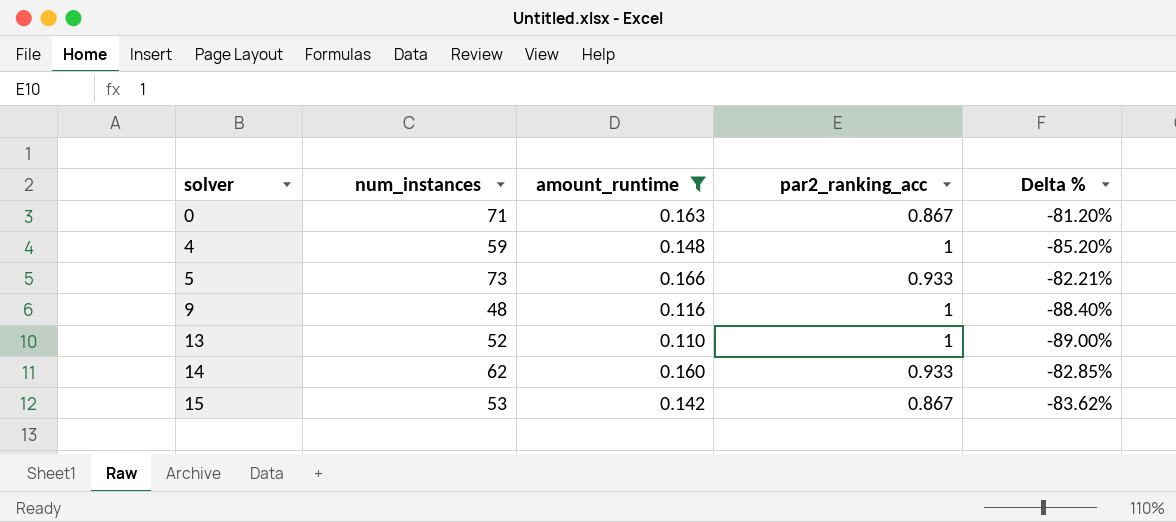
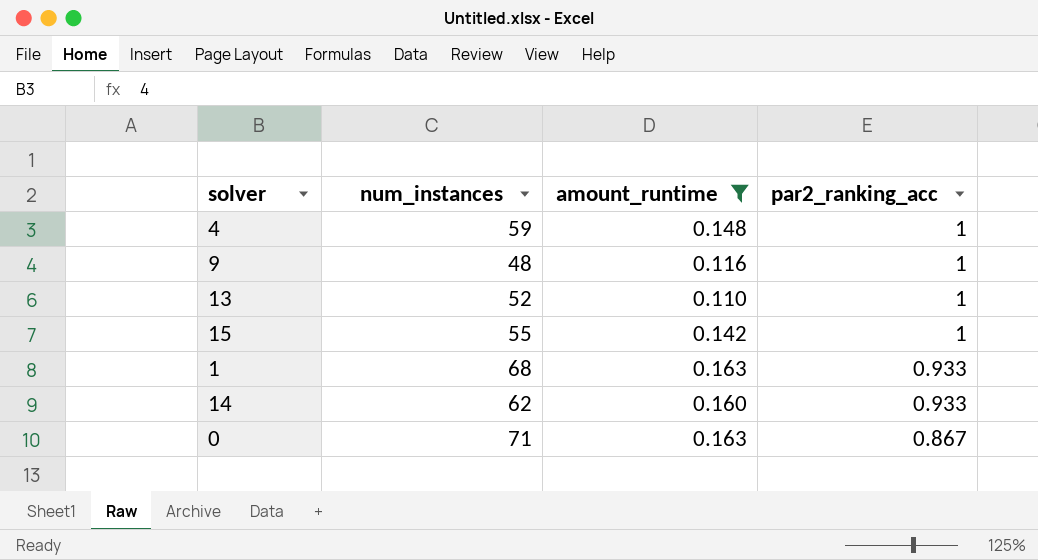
row order: solver ascending -> par2_ranking_acc descending
column Delta % | formula: ([amount_runtime] - [par2_ranking_acc]) / [par2_ranking_acc] -> none
row 5: 73 | 0.166 | 0.933 | -82.21% -> none
15 | num_instances: 53 -> 55
15 | par2_ranking_acc: 0.867 -> 1
row 1: none -> 68 | 0.163 | 0.933

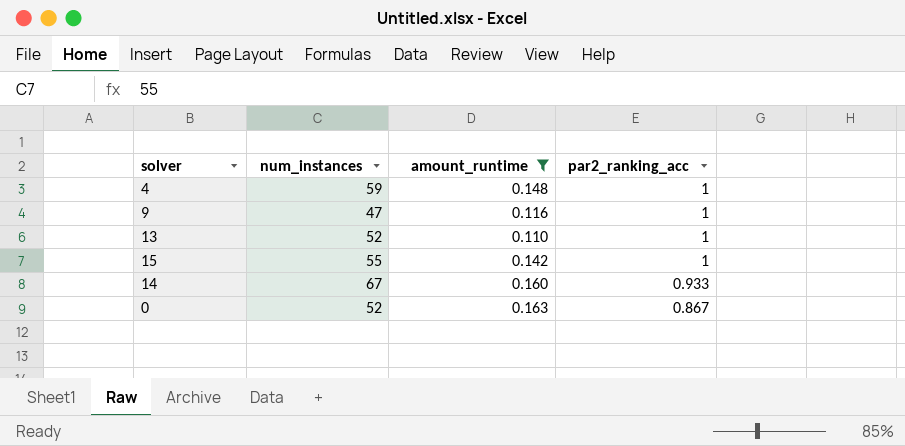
row 1: 68 | 0.163 | 0.933 -> none
9 | num_instances: 48 -> 47
14 | num_instances: 62 -> 67
0 | num_instances: 71 -> 52

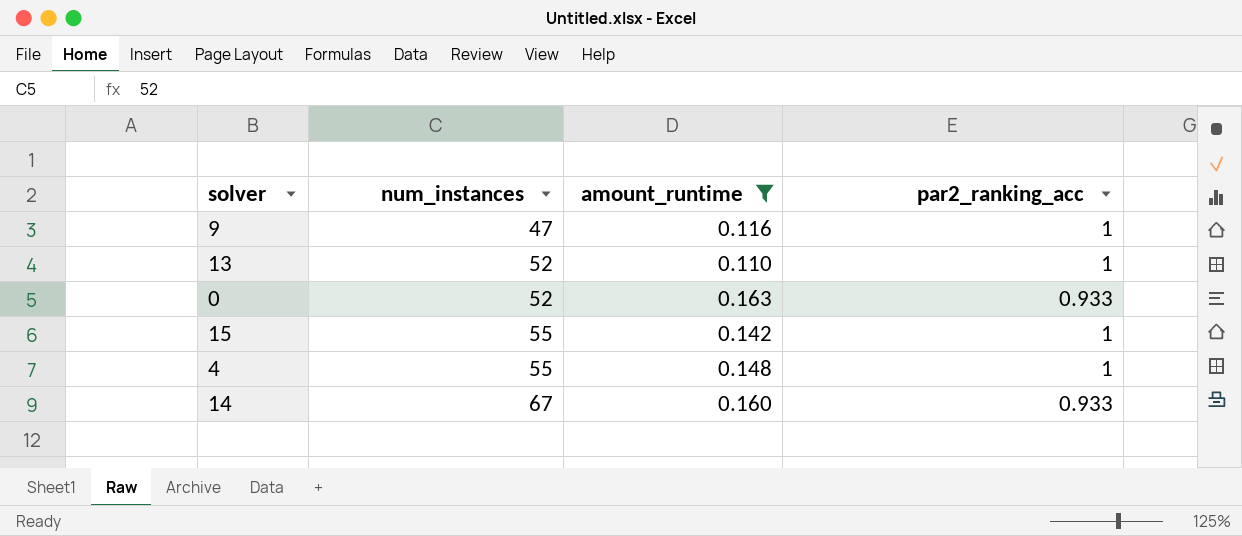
row order: par2_ranking_acc descending -> num_instances ascending
0 | par2_ranking_acc: 0.867 -> 0.933
4 | num_instances: 59 -> 55

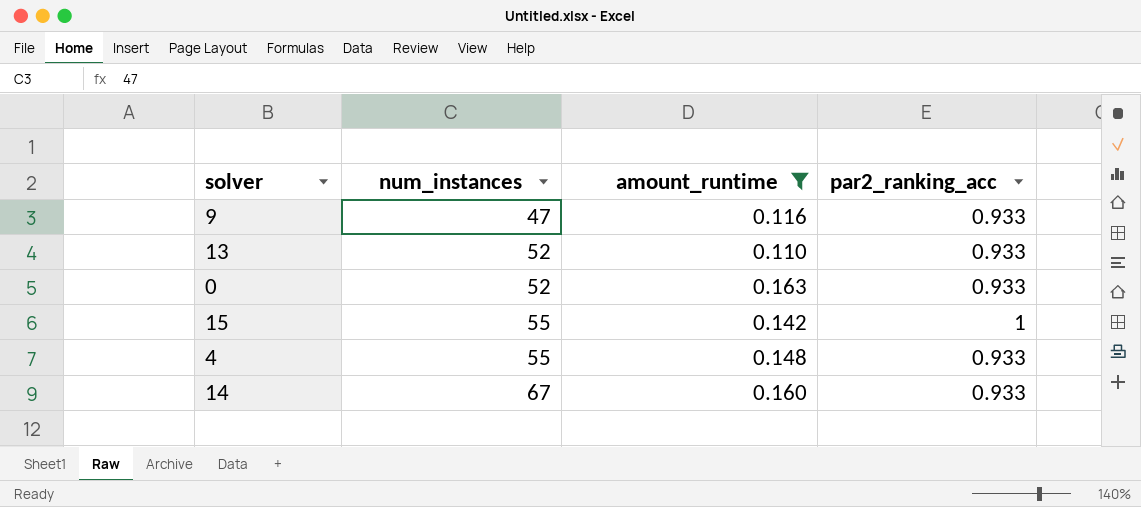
9 | par2_ranking_acc: 1 -> 0.933
13 | par2_ranking_acc: 1 -> 0.933
4 | par2_ranking_acc: 1 -> 0.933

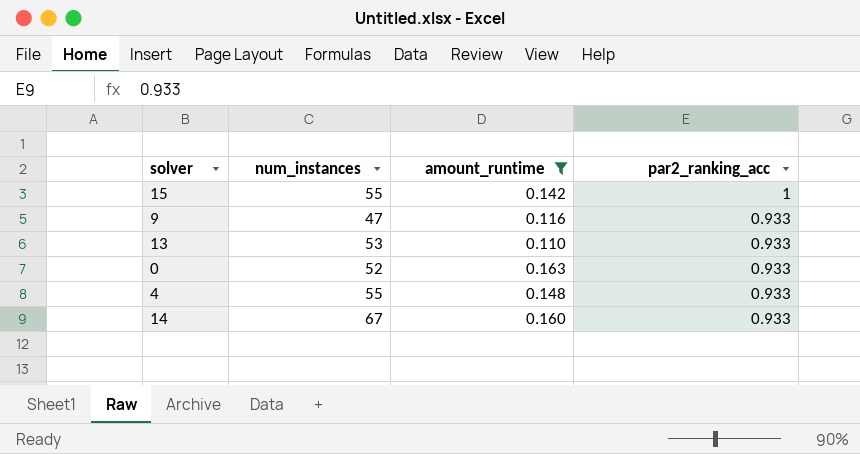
row order: num_instances ascending -> par2_ranking_acc descending
13 | num_instances: 52 -> 53

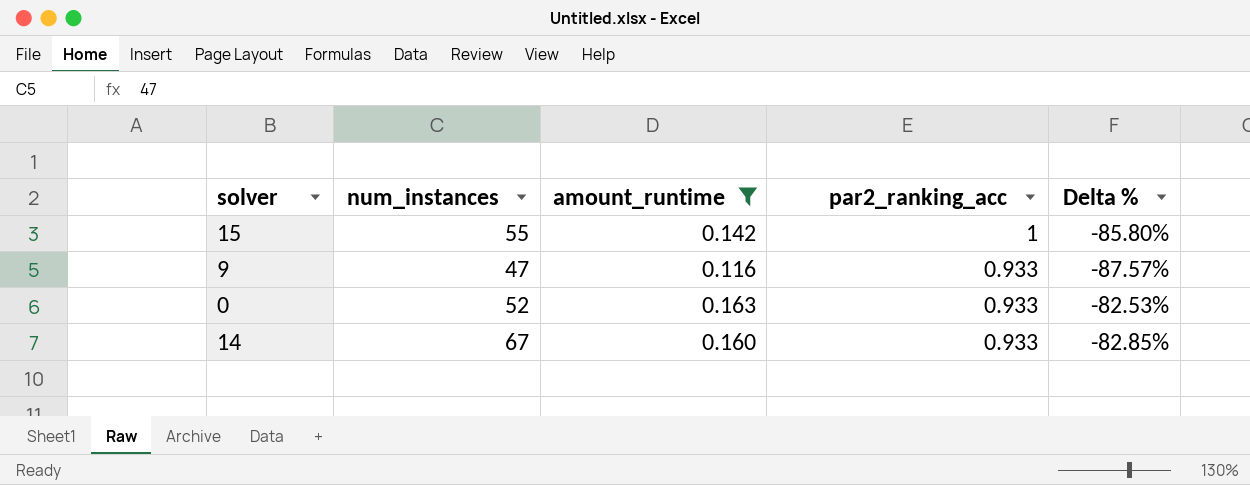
column Delta % | formula: none -> ([amount_runtime] - [par2_ranking_acc]) / [par2_ranking_acc]
row 13: 53 | 0.110 | 0.933 -> none
row 4: 55 | 0.148 | 0.933 -> none

